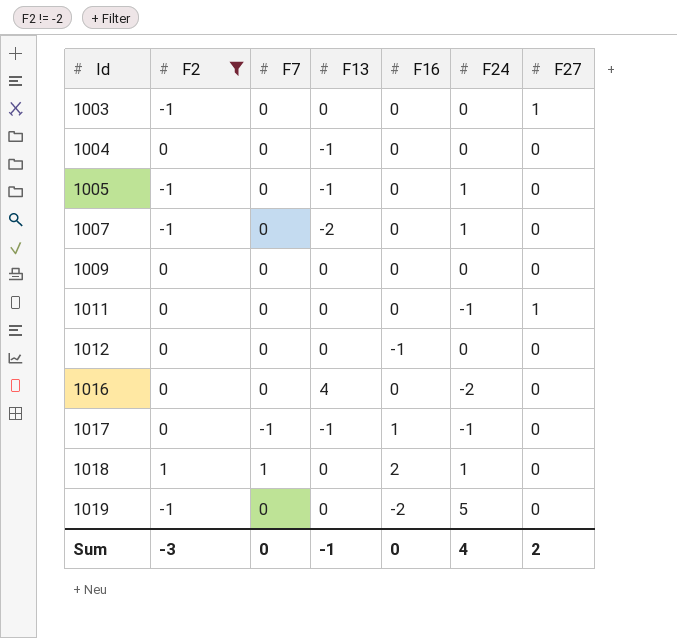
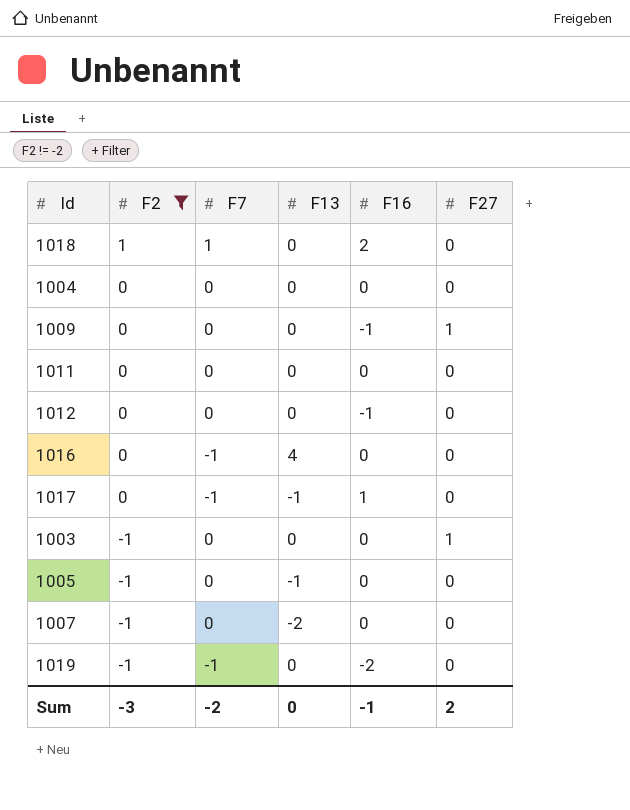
row order: Id ascending -> F2 descending
column F24 | position: 6 -> none
1004 | F13: -1 -> 0
1009 | F16: 0 -> -1
1009 | F27: 0 -> 1
1011 | F27: 1 -> 0
1016 | F7: 0 -> -1
1019 | F7: 0 -> -1
Sum | F7: 0 -> -2
Sum | F13: -1 -> 0
Sum | F16: 0 -> -1

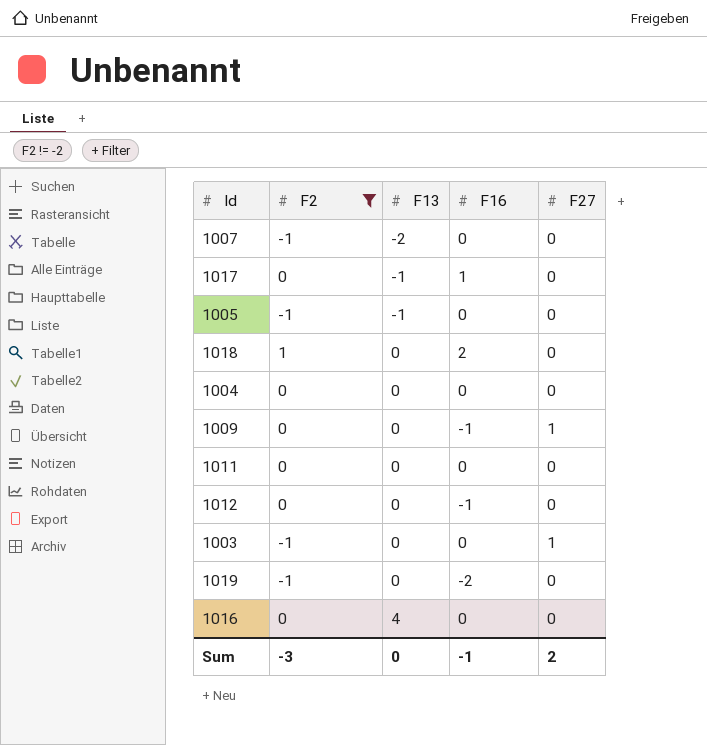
row order: F2 descending -> F13 ascending
column F7 | position: 3 -> none

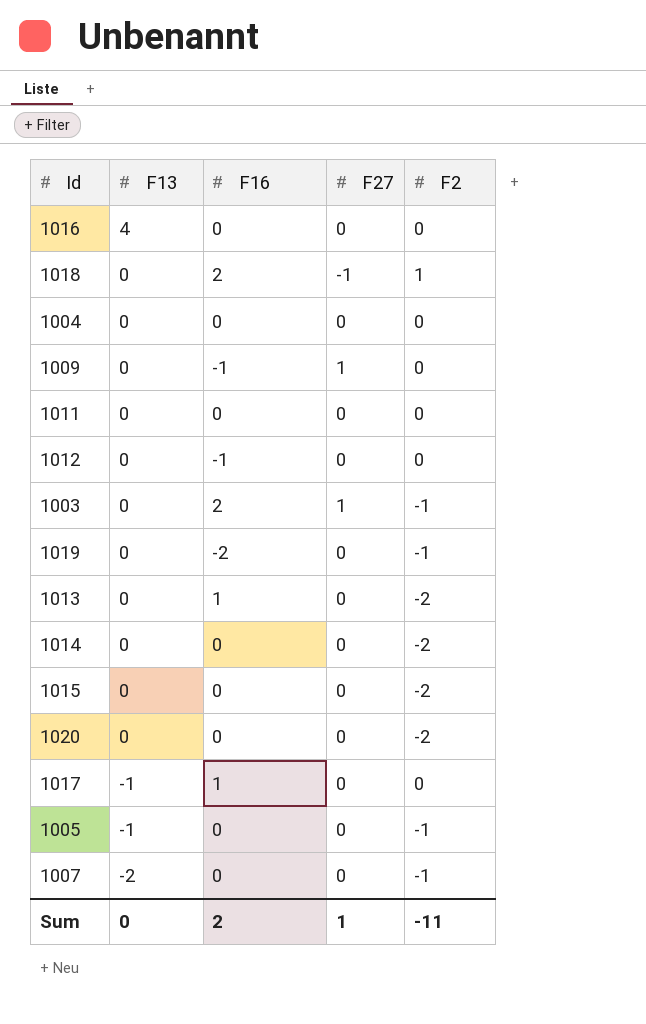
filter: F2 != -2 -> none
row order: F13 ascending -> F13 descending
column F2 | position: 2 -> 5
1018 | F27: 0 -> -1
1003 | F16: 0 -> 2
Sum | F16: -1 -> 2
Sum | F27: 2 -> 1
Sum | F2: -3 -> -11

